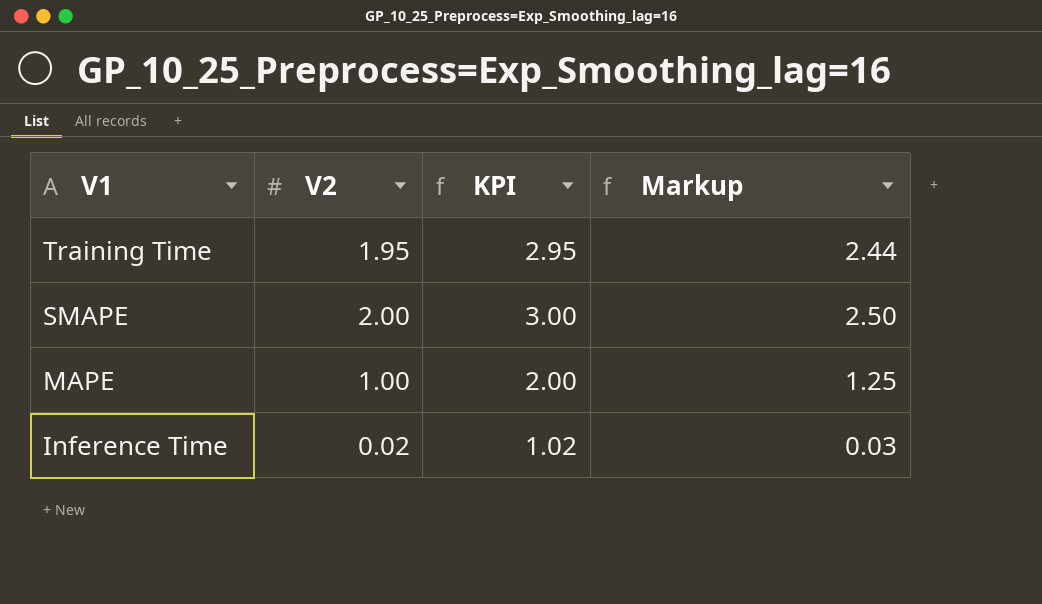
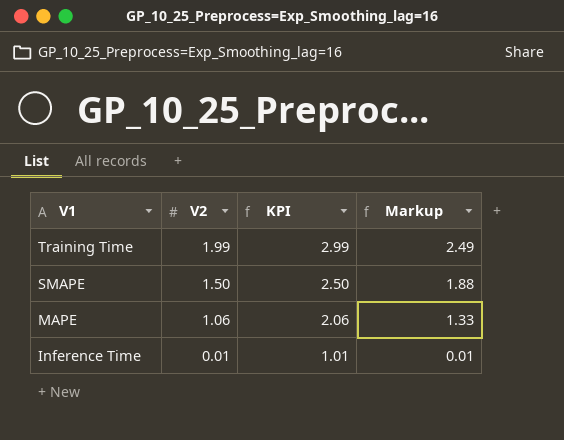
Training Time | V2: 1.95 -> 1.99
Training Time | KPI: 2.95 -> 2.99
Training Time | Markup: 2.44 -> 2.49
SMAPE | V2: 2.00 -> 1.50
SMAPE | KPI: 3.00 -> 2.50
SMAPE | Markup: 2.50 -> 1.88
MAPE | V2: 1.00 -> 1.06
MAPE | KPI: 2.00 -> 2.06
MAPE | Markup: 1.25 -> 1.33
Inference Time | V2: 0.02 -> 0.01
Inference Time | KPI: 1.02 -> 1.01
Inference Time | Markup: 0.03 -> 0.01

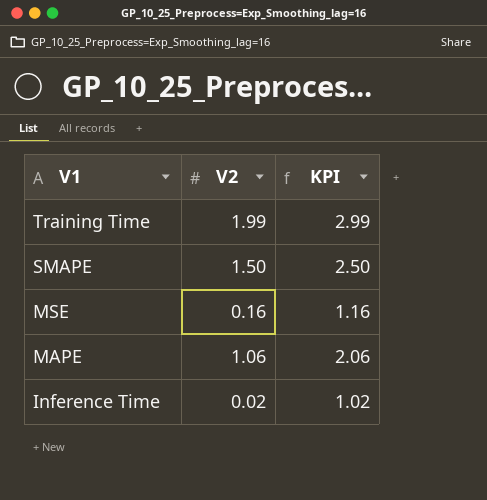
column Markup | formula: [V2] * 1.25 -> none
row MSE: none -> 0.16 | 1.16
Inference Time | V2: 0.01 -> 0.02
Inference Time | KPI: 1.01 -> 1.02

